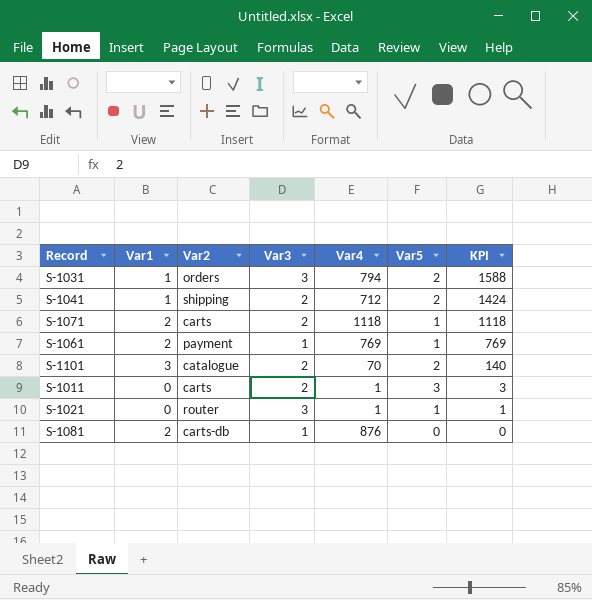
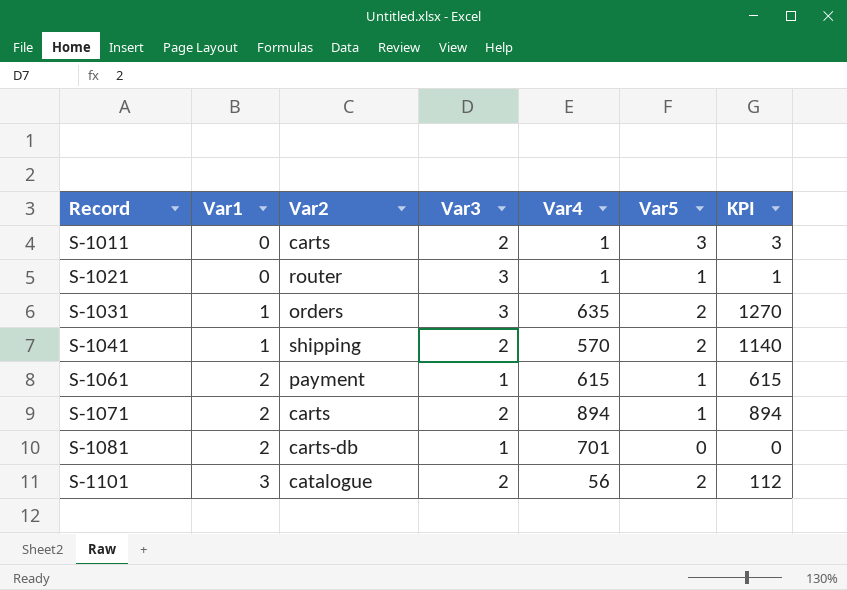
row order: KPI descending -> Record ascending
S-1031 | Var4: 794 -> 635
S-1031 | KPI: 1588 -> 1270
S-1041 | Var4: 712 -> 570
S-1041 | KPI: 1424 -> 1140
S-1061 | Var4: 769 -> 615
S-1061 | KPI: 769 -> 615
S-1071 | Var4: 1118 -> 894
S-1071 | KPI: 1118 -> 894
S-1081 | Var4: 876 -> 701
S-1101 | Var4: 70 -> 56
S-1101 | KPI: 140 -> 112

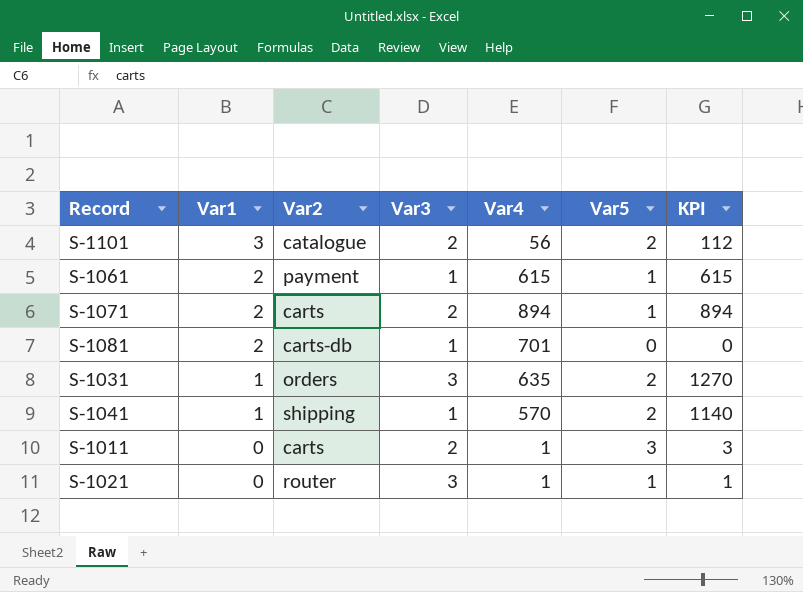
row order: Record ascending -> Var1 descending
S-1041 | Var3: 2 -> 1

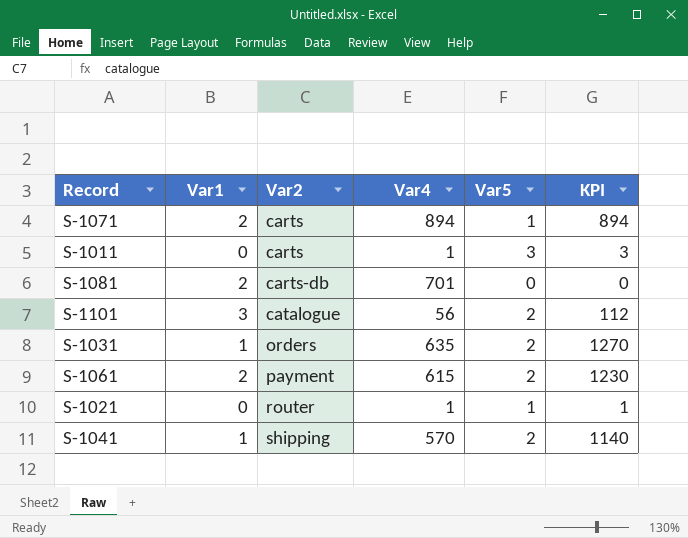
row order: Var1 descending -> Var2 ascending
column Var3 | position: 4 -> none
S-1061 | Var5: 1 -> 2
S-1061 | KPI: 615 -> 1230

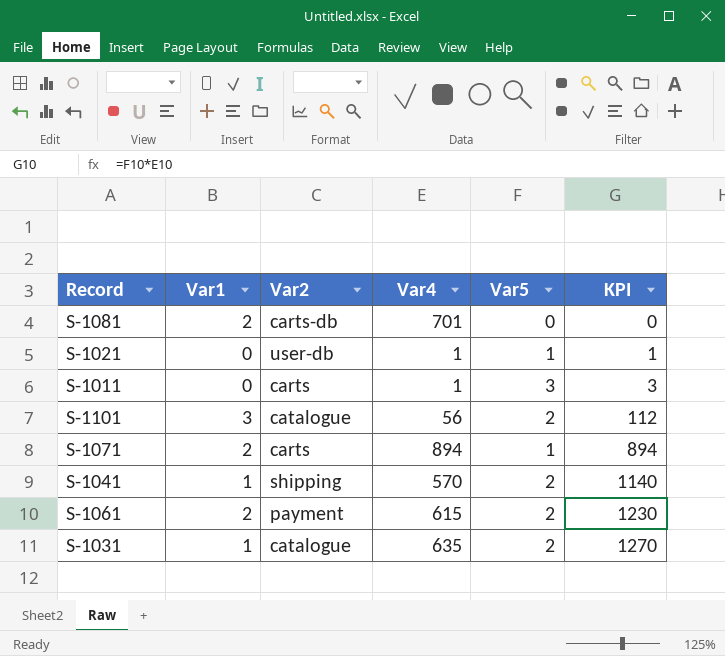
row order: Var2 ascending -> KPI ascending
S-1021 | Var2: router -> user-db
S-1031 | Var2: orders -> catalogue

